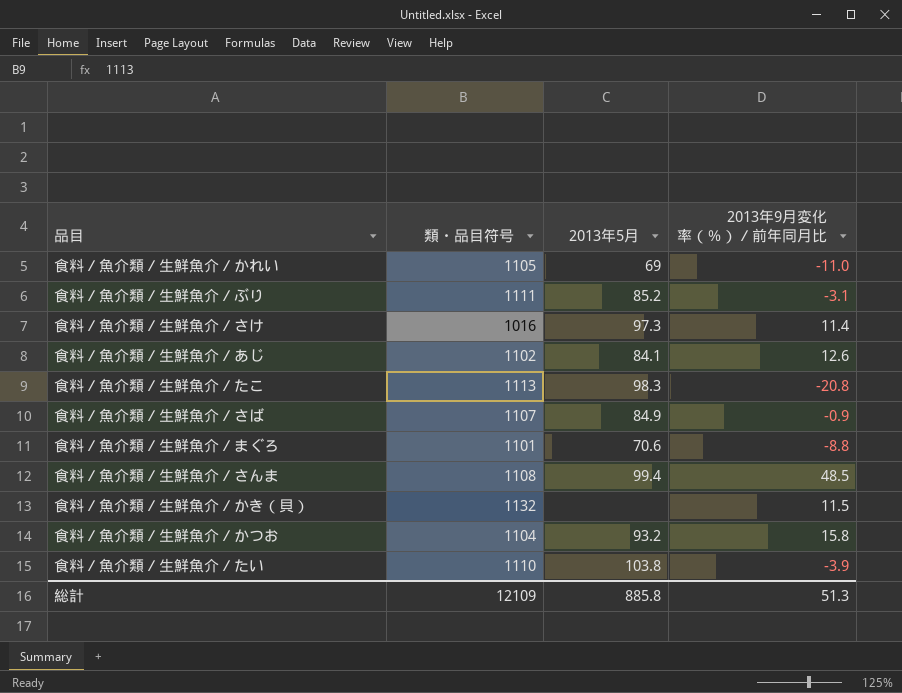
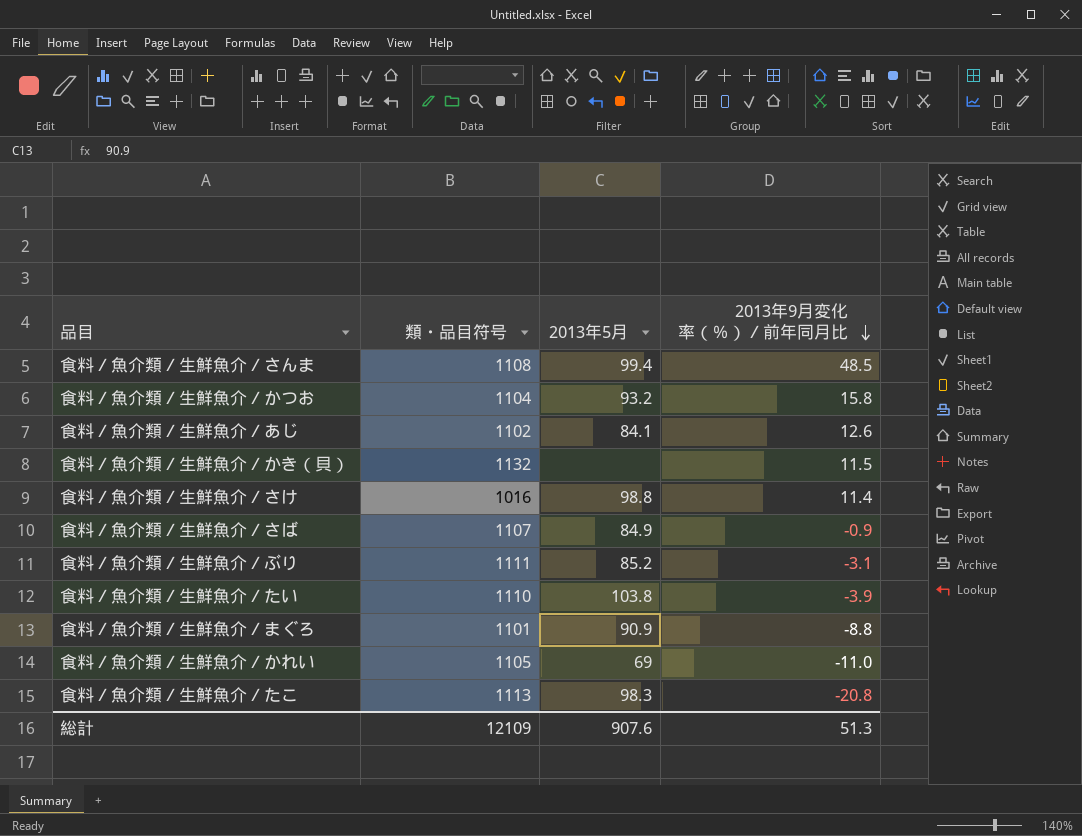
row order: none -> 2013年9月変化率（％）／前年同月比 descending
食料／魚介類／生鮮魚介／さけ | 2013年5月: 97.3 -> 98.8
食料／魚介類／生鮮魚介／まぐろ | 2013年5月: 70.6 -> 90.9
総計 | 2013年5月: 885.8 -> 907.6

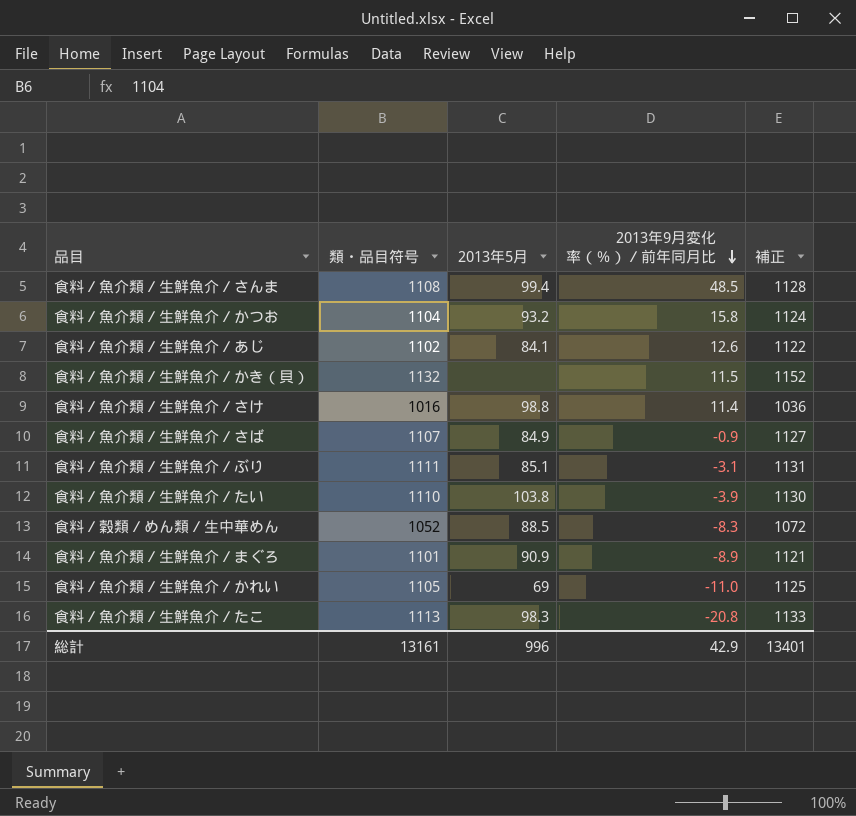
column 補正 | formula: none -> [類・品目符号] + 20
食料／魚介類／生鮮魚介／ぶり | 2013年5月: 85.2 -> 85.1
row 食料／穀類／めん類／生中華めん: none -> 1052 | 88.5 | -8.3 | 1072
食料／魚介類／生鮮魚介／まぐろ | 2013年9月変化率（％）／前年同月比: -8.8 -> -8.9
総計 | 類・品目符号: 12109 -> 13161
総計 | 2013年5月: 907.6 -> 996
総計 | 2013年9月変化率（％）／前年同月比: 51.3 -> 42.9

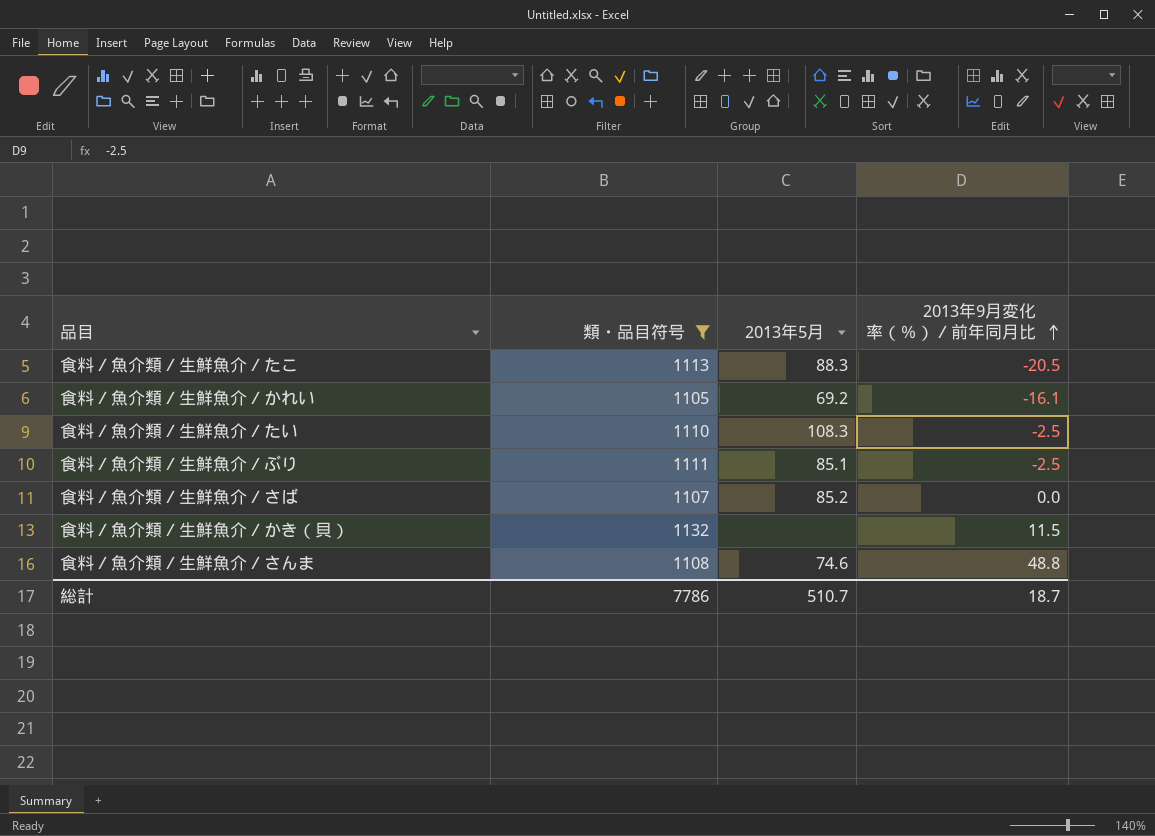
filter: none -> 類・品目符号 >= 1105
row order: 2013年9月変化率（％）／前年同月比 descending -> 2013年9月変化率（％）／前年同月比 ascending
column 補正 | formula: [類・品目符号] + 20 -> none
食料／魚介類／生鮮魚介／たこ | 2013年5月: 98.3 -> 88.3
食料／魚介類／生鮮魚介／たこ | 2013年9月変化率（％）／前年同月比: -20.8 -> -20.5
食料／魚介類／生鮮魚介／かれい | 2013年5月: 69 -> 69.2
食料／魚介類／生鮮魚介／かれい | 2013年9月変化率（％）／前年同月比: -11.0 -> -16.1
食料／魚介類／生鮮魚介／たい | 2013年5月: 103.8 -> 108.3
食料／魚介類／生鮮魚介／たい | 2013年9月変化率（％）／前年同月比: -3.9 -> -2.5
食料／魚介類／生鮮魚介／ぶり | 2013年9月変化率（％）／前年同月比: -3.1 -> -2.5
食料／魚介類／生鮮魚介／さば | 2013年5月: 84.9 -> 85.2
食料／魚介類／生鮮魚介／さば | 2013年9月変化率（％）／前年同月比: -0.9 -> 0.0
食料／魚介類／生鮮魚介／さんま | 2013年5月: 99.4 -> 74.6
食料／魚介類／生鮮魚介／さんま | 2013年9月変化率（％）／前年同月比: 48.5 -> 48.8
総計 | 類・品目符号: 13161 -> 7786
総計 | 2013年5月: 996 -> 510.7
総計 | 2013年9月変化率（％）／前年同月比: 42.9 -> 18.7

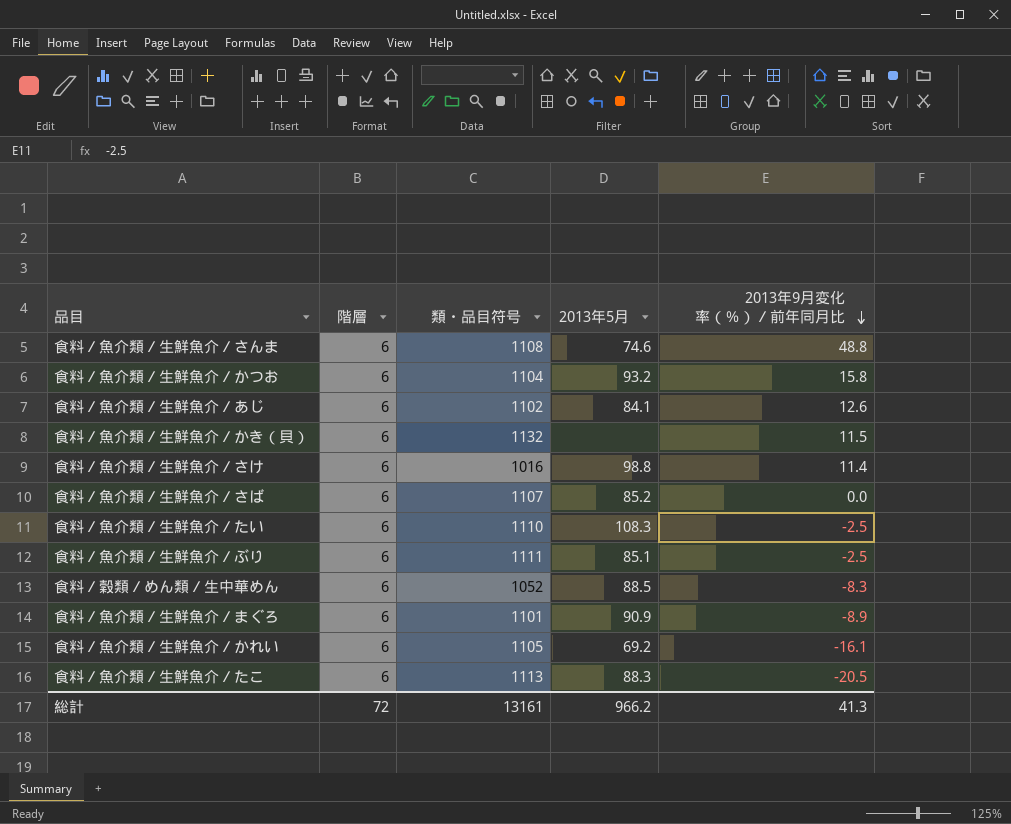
filter: 類・品目符号 >= 1105 -> none
row order: 2013年9月変化率（％）／前年同月比 ascending -> 2013年9月変化率（％）／前年同月比 descending
column 階層 | position: none -> 2
総計 | 類・品目符号: 7786 -> 13161
総計 | 2013年5月: 510.7 -> 966.2
総計 | 2013年9月変化率（％）／前年同月比: 18.7 -> 41.3

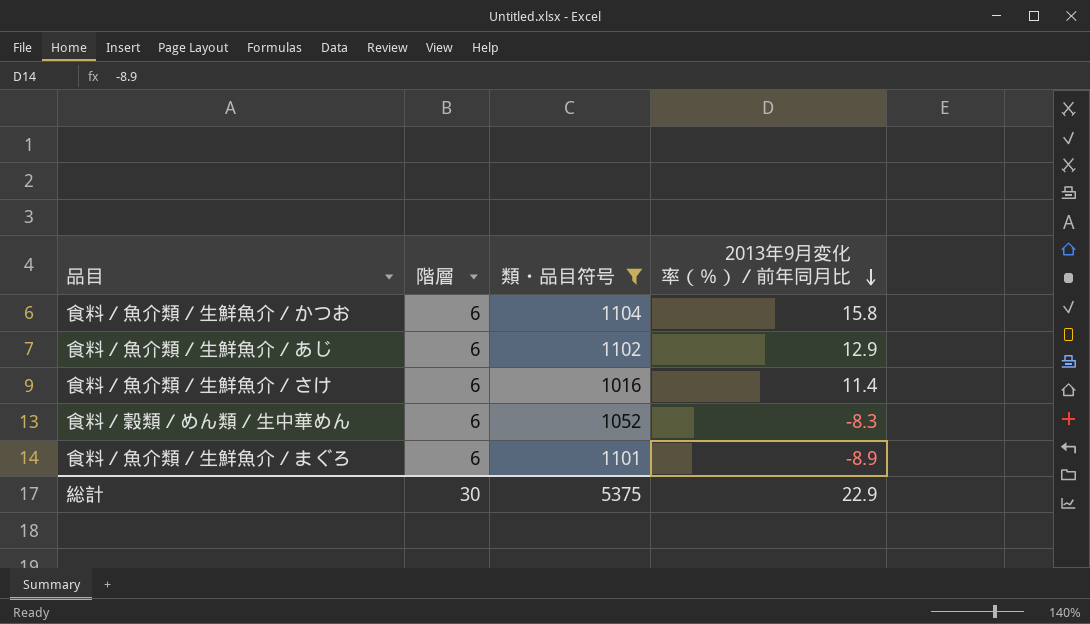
filter: none -> 類・品目符号 <= 1104
column 2013年5月 | position: 4 -> none
食料／魚介類／生鮮魚介／あじ | 2013年9月変化率（％）／前年同月比: 12.6 -> 12.9
総計 | 階層: 72 -> 30
総計 | 類・品目符号: 13161 -> 5375
総計 | 2013年9月変化率（％）／前年同月比: 41.3 -> 22.9

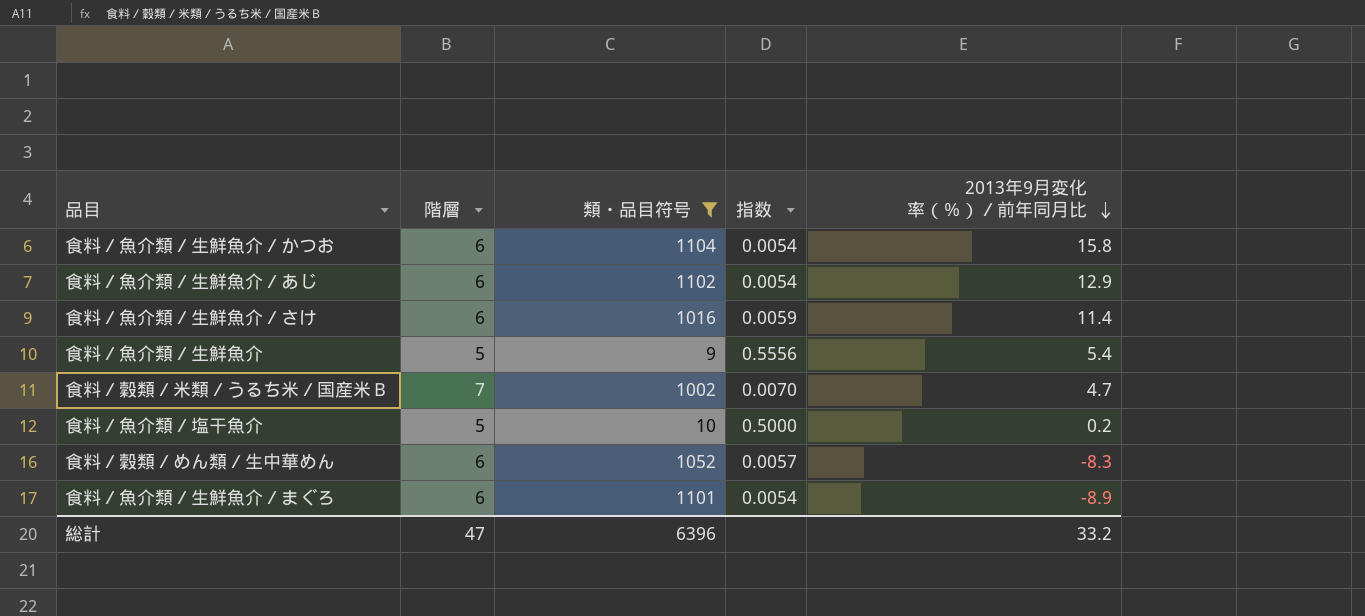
column 指数 | formula: none -> [階層] / [類・品目符号]
row 食料／魚介類／生鮮魚介: none -> 5 | 9 | 0.5556 | 5.4
row 食料／穀類／米類／うるち米／国産米Ｂ: none -> 7 | 1002 | 0.0070 | 4.7
row 食料／魚介類／塩干魚介: none -> 5 | 10 | 0.5000 | 0.2
総計 | 階層: 30 -> 47
総計 | 類・品目符号: 5375 -> 6396
総計 | 2013年9月変化率（％）／前年同月比: 22.9 -> 33.2

